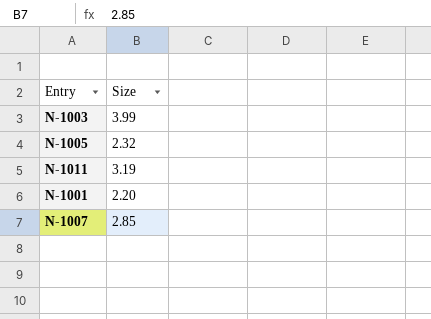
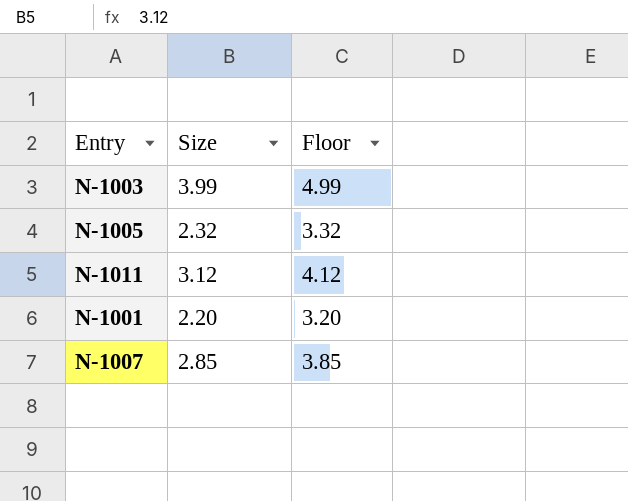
column Floor | formula: none -> [Size] + 1
N-1011 | Size: 3.19 -> 3.12

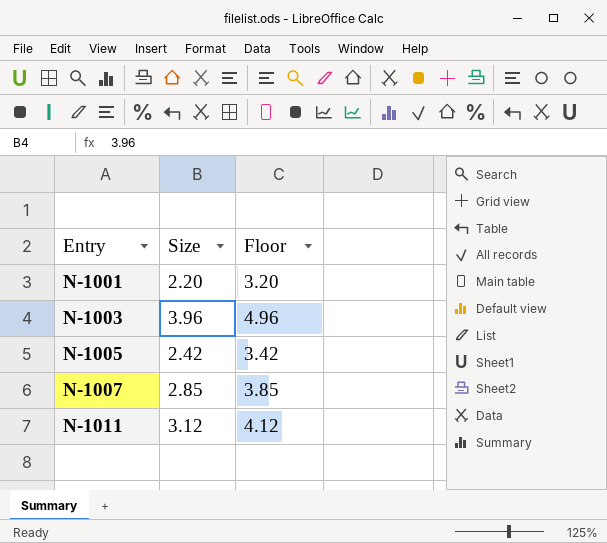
row order: none -> Entry ascending
N-1003 | Size: 3.99 -> 3.96
N-1003 | Floor: 4.99 -> 4.96
N-1005 | Size: 2.32 -> 2.42
N-1005 | Floor: 3.32 -> 3.42

